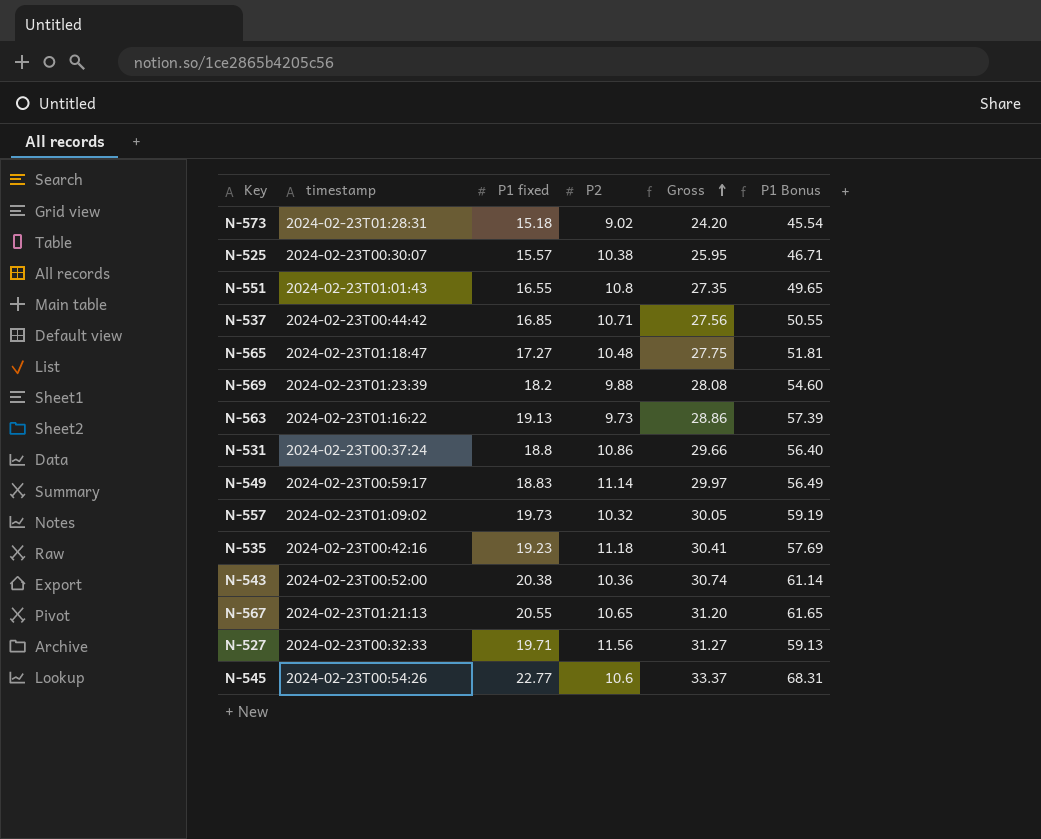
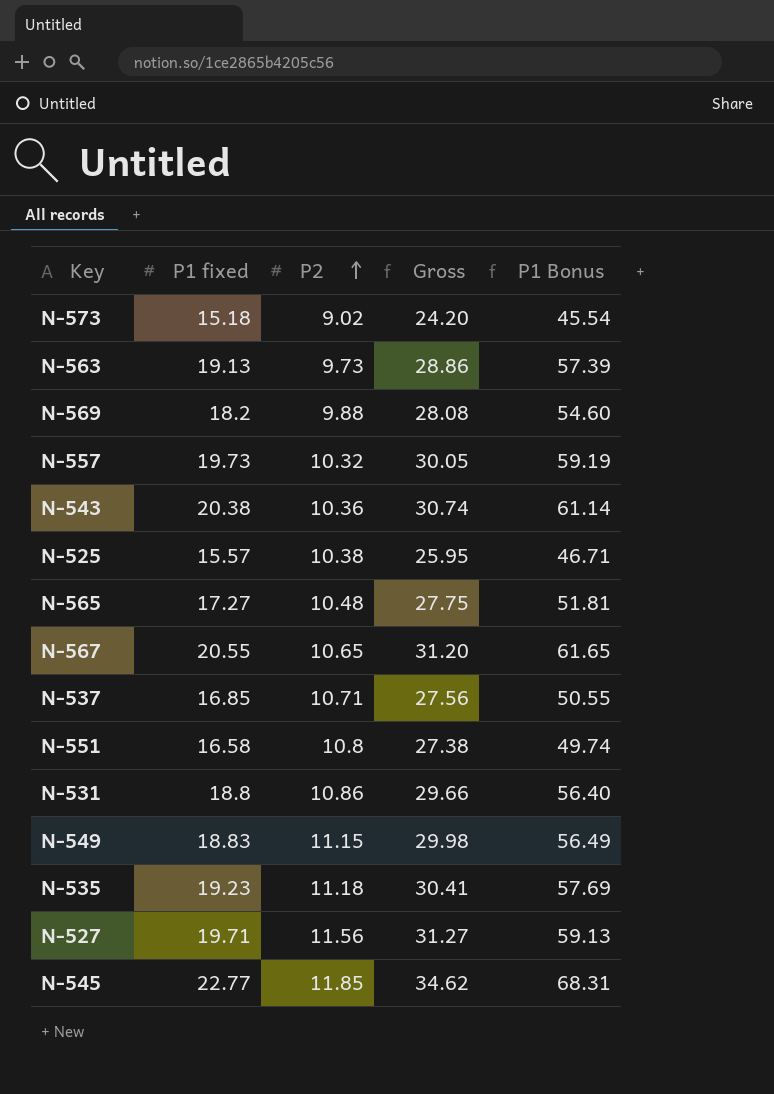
row order: Gross ascending -> P2 ascending
column timestamp | position: 2 -> none
N-551 | P1 fixed: 16.55 -> 16.58
N-551 | Gross: 27.35 -> 27.38
N-551 | P1 Bonus: 49.65 -> 49.74
N-549 | P2: 11.14 -> 11.15
N-549 | Gross: 29.97 -> 29.98
N-545 | P2: 10.6 -> 11.85
N-545 | Gross: 33.37 -> 34.62

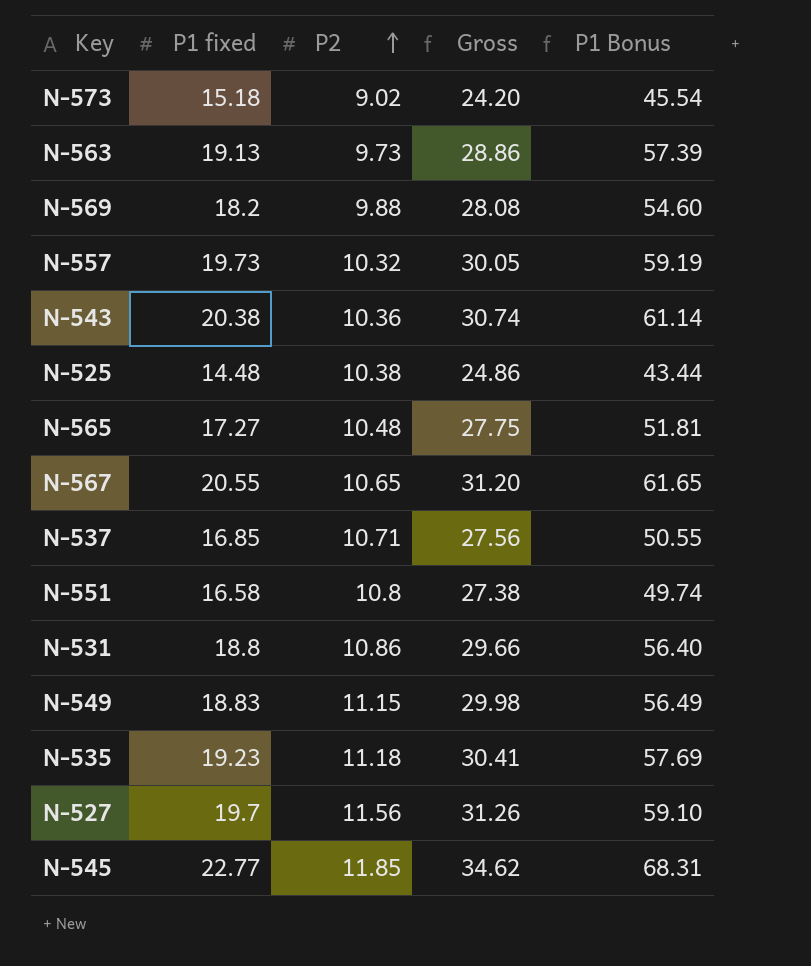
N-525 | P1 fixed: 15.57 -> 14.48
N-525 | Gross: 25.95 -> 24.86
N-525 | P1 Bonus: 46.71 -> 43.44
N-527 | P1 fixed: 19.71 -> 19.7
N-527 | Gross: 31.27 -> 31.26
N-527 | P1 Bonus: 59.13 -> 59.10

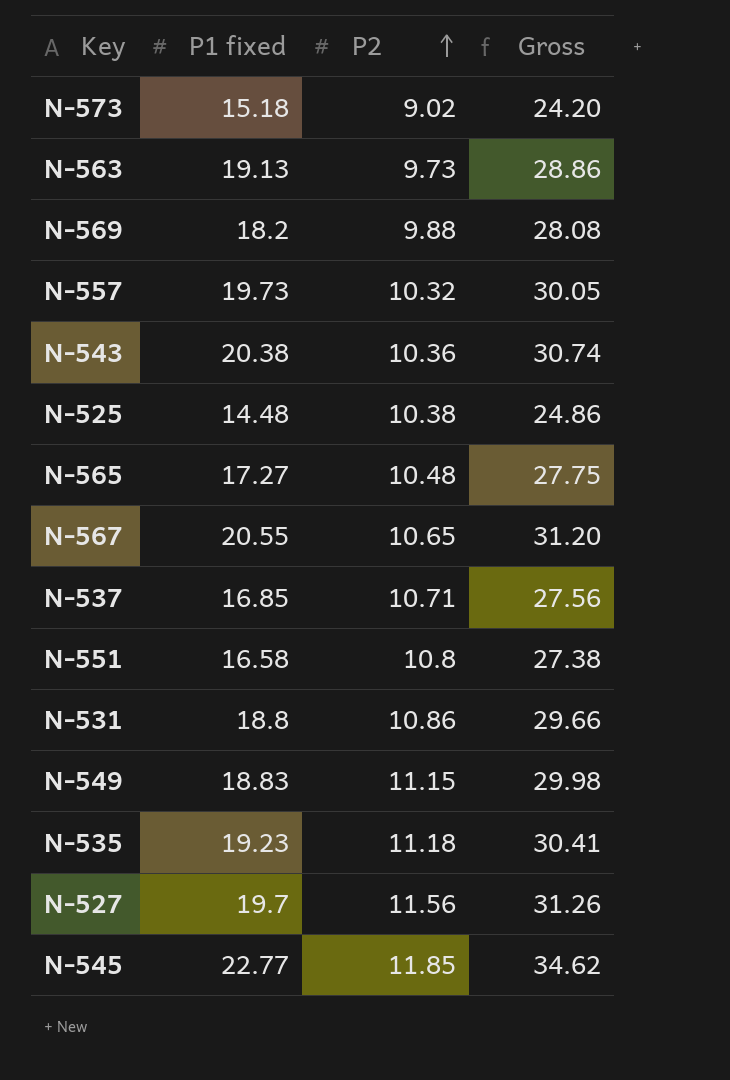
column P1 Bonus | formula: [P1 fixed] * 3 -> none

